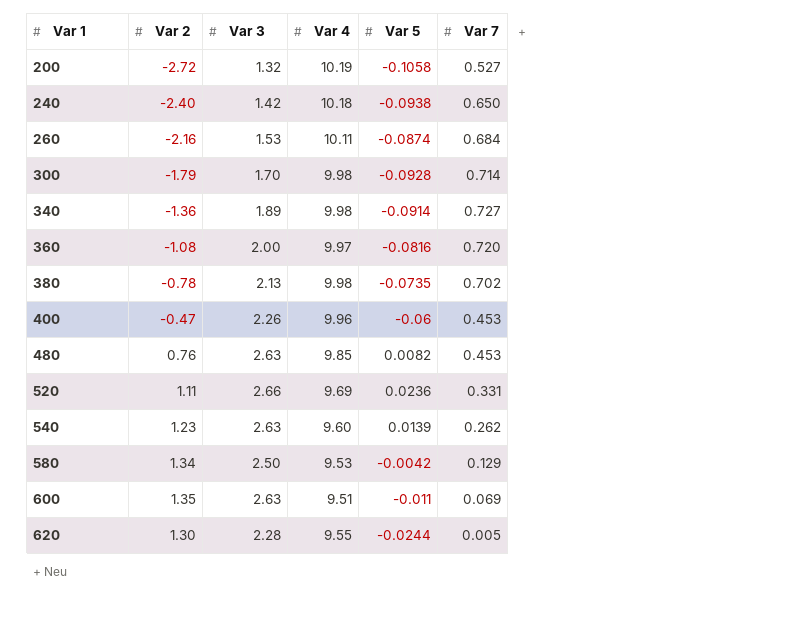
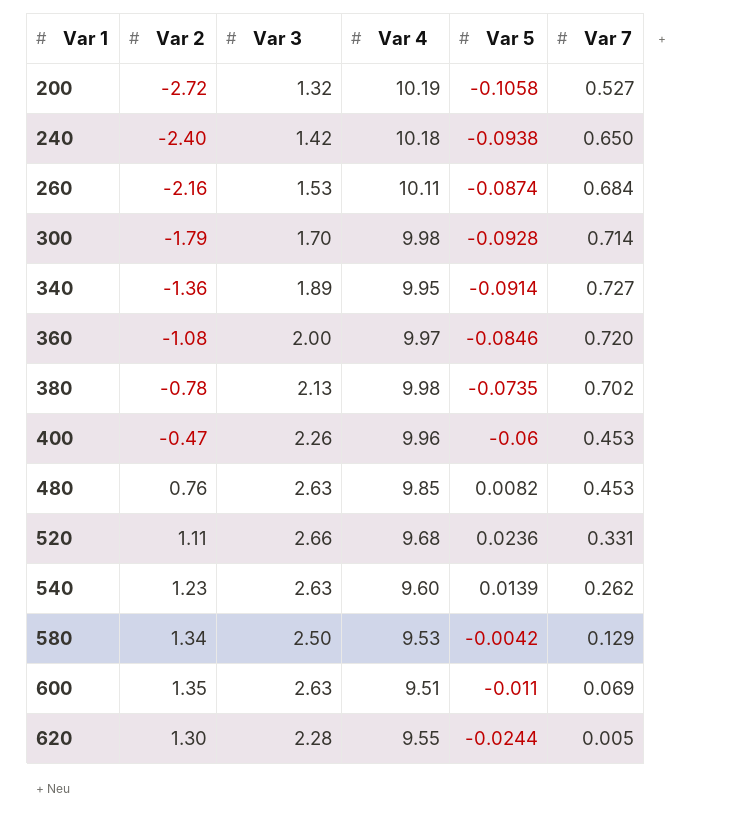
340 | Var 4: 9.98 -> 9.95
360 | Var 5: -0.0816 -> -0.0846
520 | Var 4: 9.69 -> 9.68

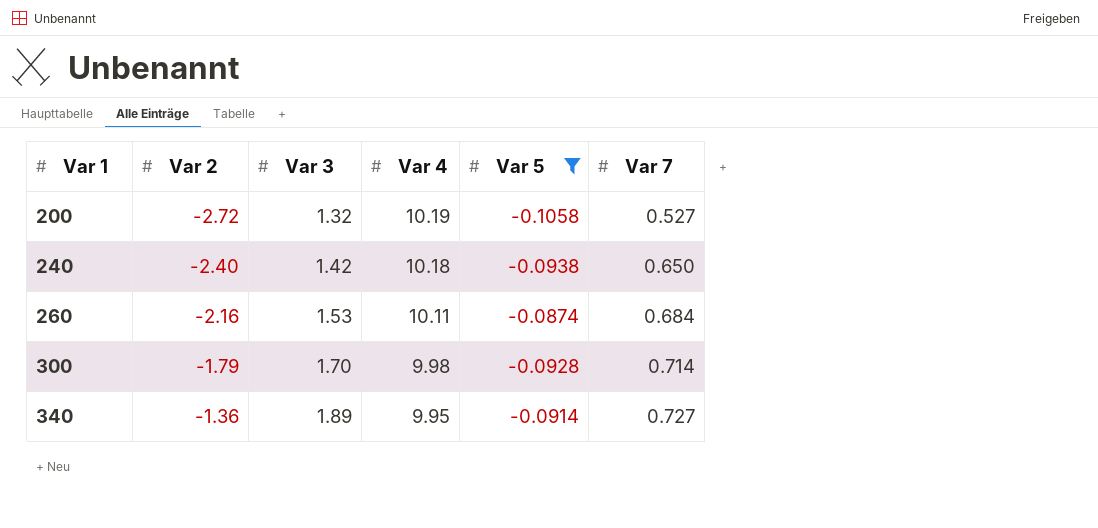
filter: none -> Var 5 <= -0.0874

